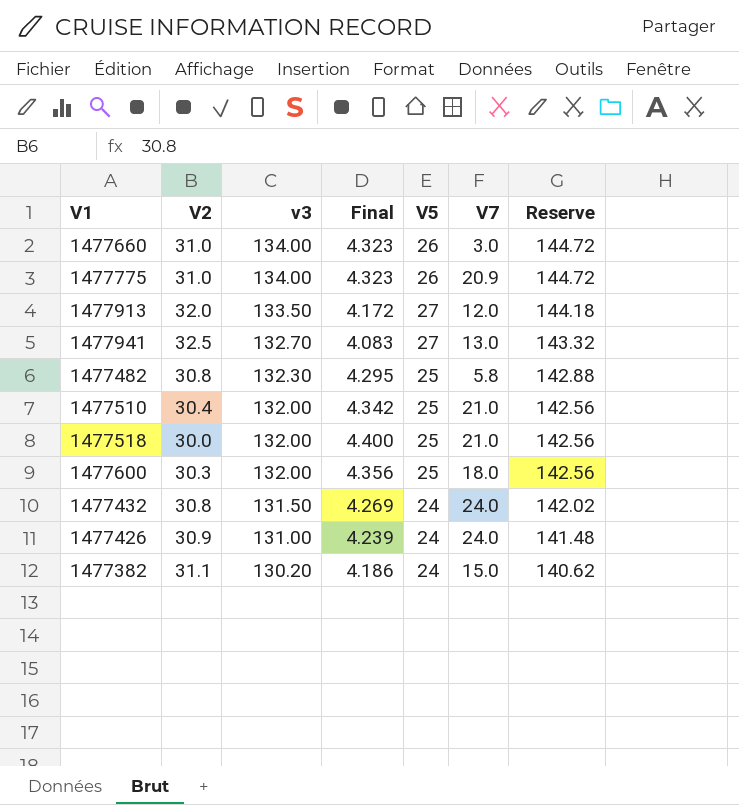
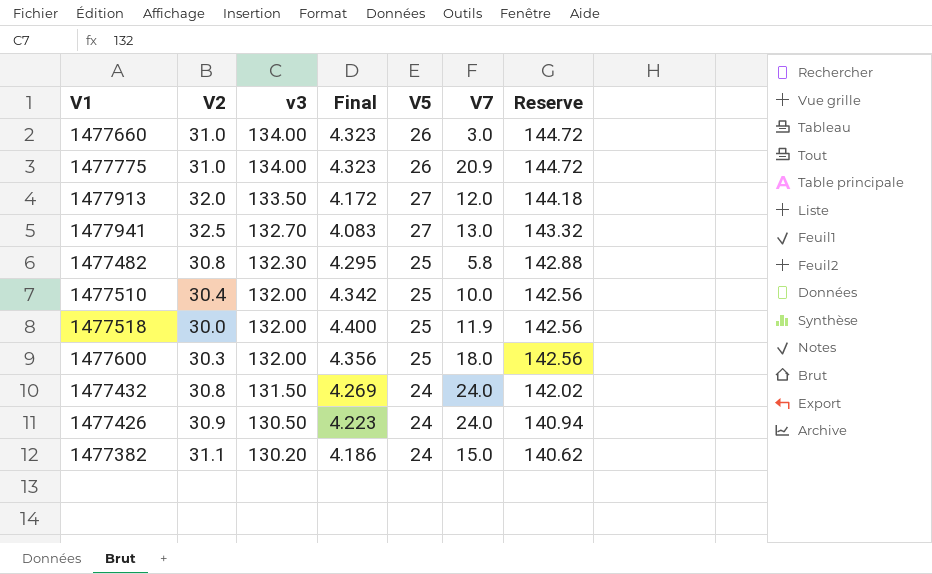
1477510 | V7: 21.0 -> 10.0
1477518 | V7: 21.0 -> 11.9
1477426 | v3: 131.00 -> 130.50
1477426 | Final: 4.239 -> 4.223
1477426 | Reserve: 141.48 -> 140.94

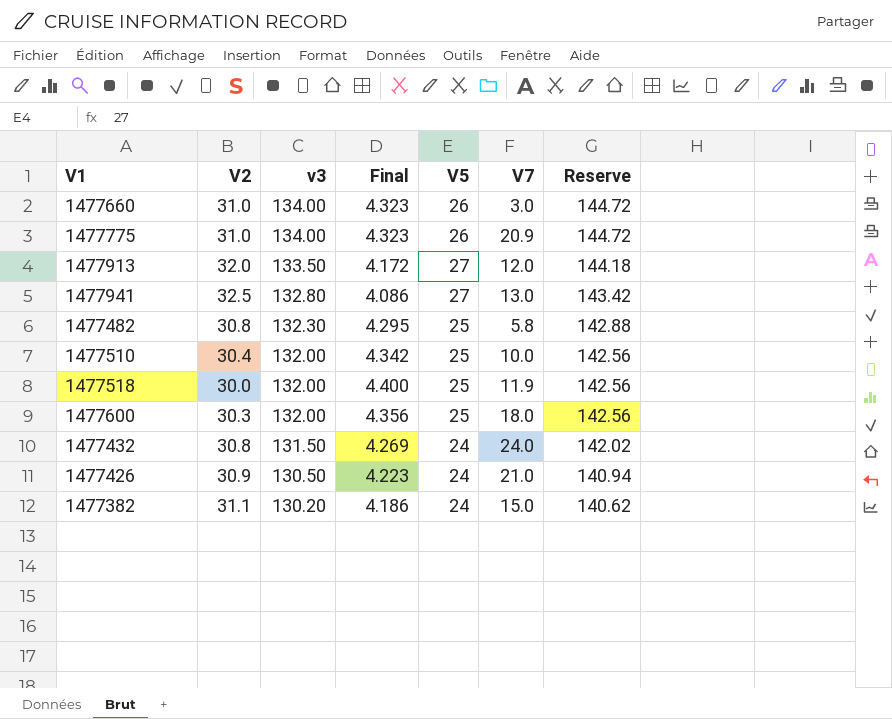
1477941 | v3: 132.70 -> 132.80
1477941 | Final: 4.083 -> 4.086
1477941 | Reserve: 143.32 -> 143.42
1477426 | V7: 24.0 -> 21.0

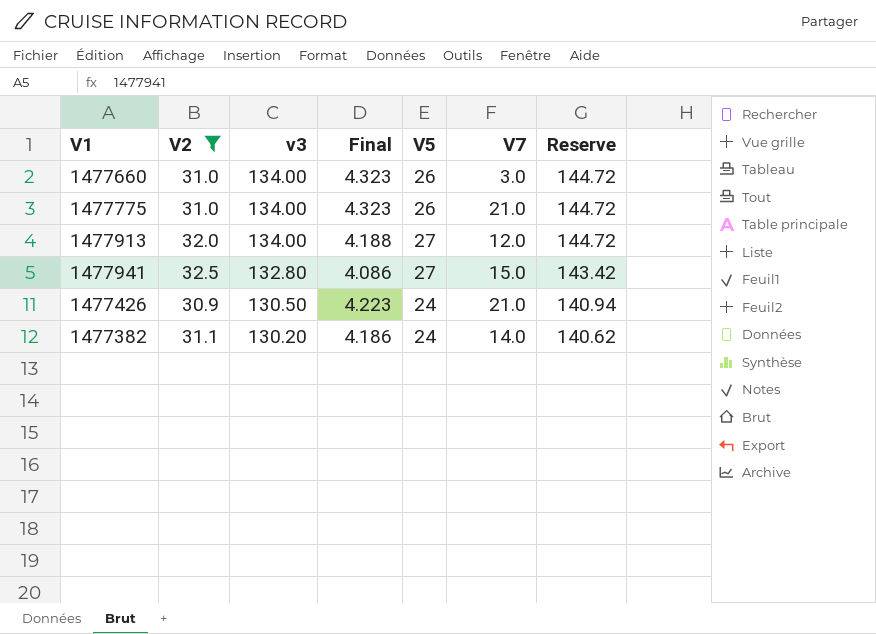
filter: none -> V2 >= 30.9
1477775 | V7: 20.9 -> 21.0
1477913 | v3: 133.50 -> 134.00
1477913 | Final: 4.172 -> 4.188
1477913 | Reserve: 144.18 -> 144.72
1477941 | V7: 13.0 -> 15.0
1477382 | V7: 15.0 -> 14.0

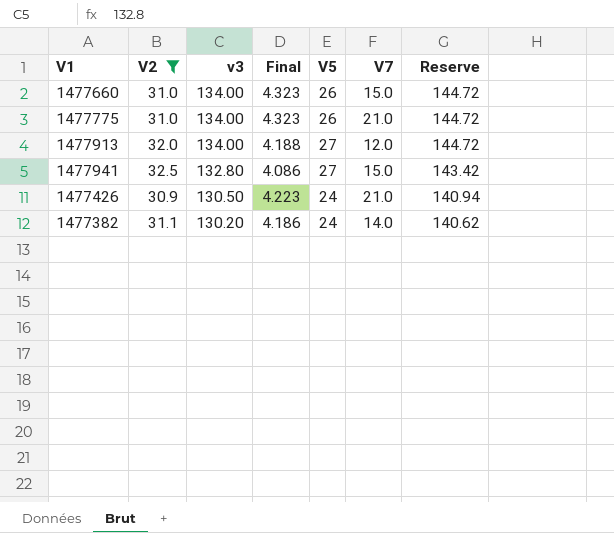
1477660 | V7: 3.0 -> 15.0

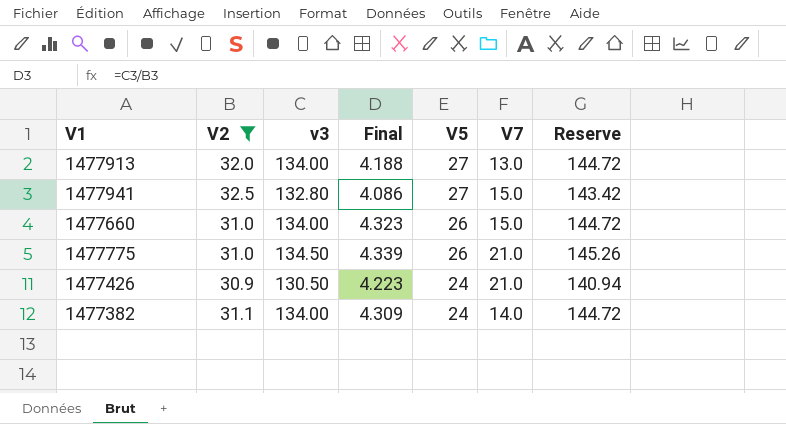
row order: v3 descending -> V5 descending
1477913 | V7: 12.0 -> 13.0
1477775 | v3: 134.00 -> 134.50
1477775 | Final: 4.323 -> 4.339
1477775 | Reserve: 144.72 -> 145.26
1477382 | v3: 130.20 -> 134.00
1477382 | Final: 4.186 -> 4.309
1477382 | Reserve: 140.62 -> 144.72

